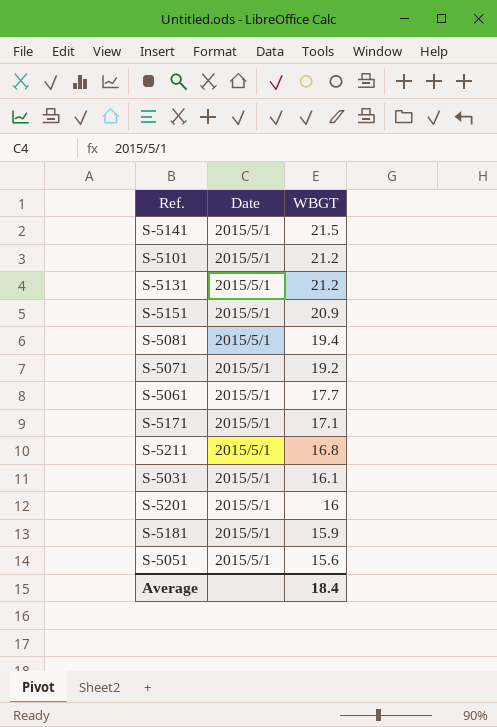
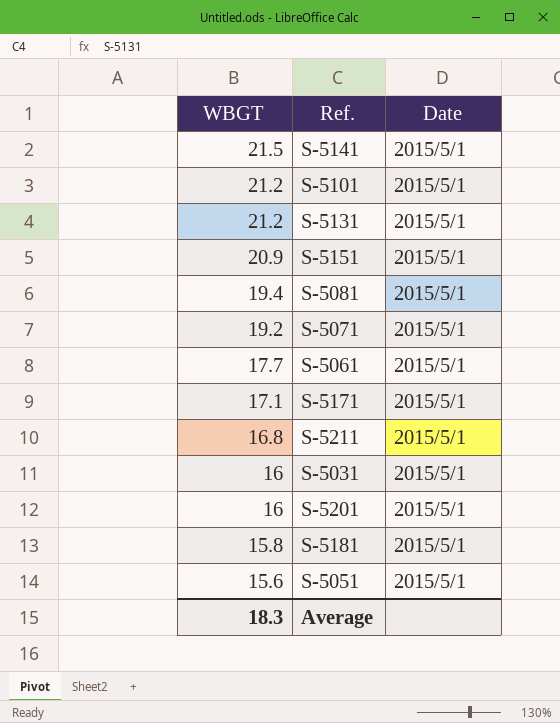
column WBGT | position: 3 -> 1
S-5031 | WBGT: 16.1 -> 16
S-5181 | WBGT: 15.9 -> 15.8
Average | WBGT: 18.4 -> 18.3

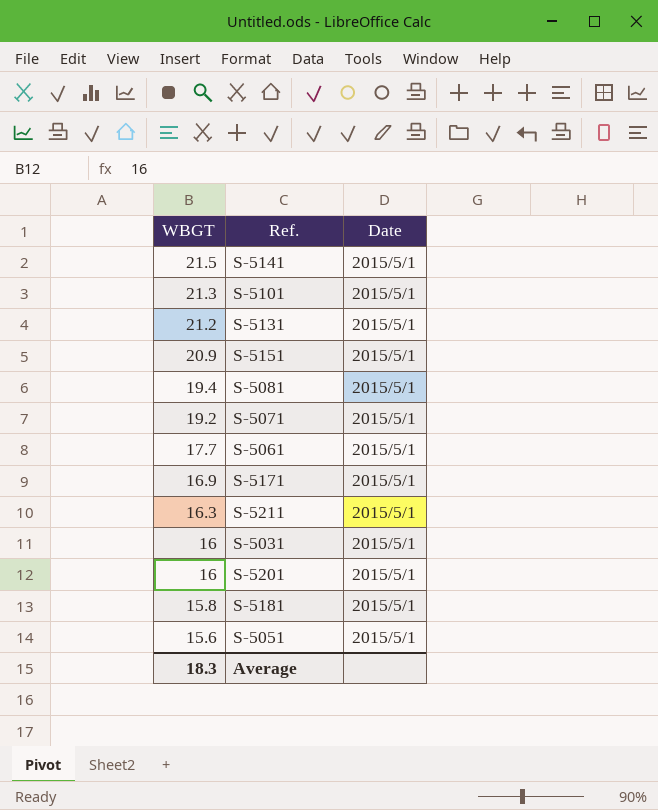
S-5101 | WBGT: 21.2 -> 21.3
S-5171 | WBGT: 17.1 -> 16.9
S-5211 | WBGT: 16.8 -> 16.3

